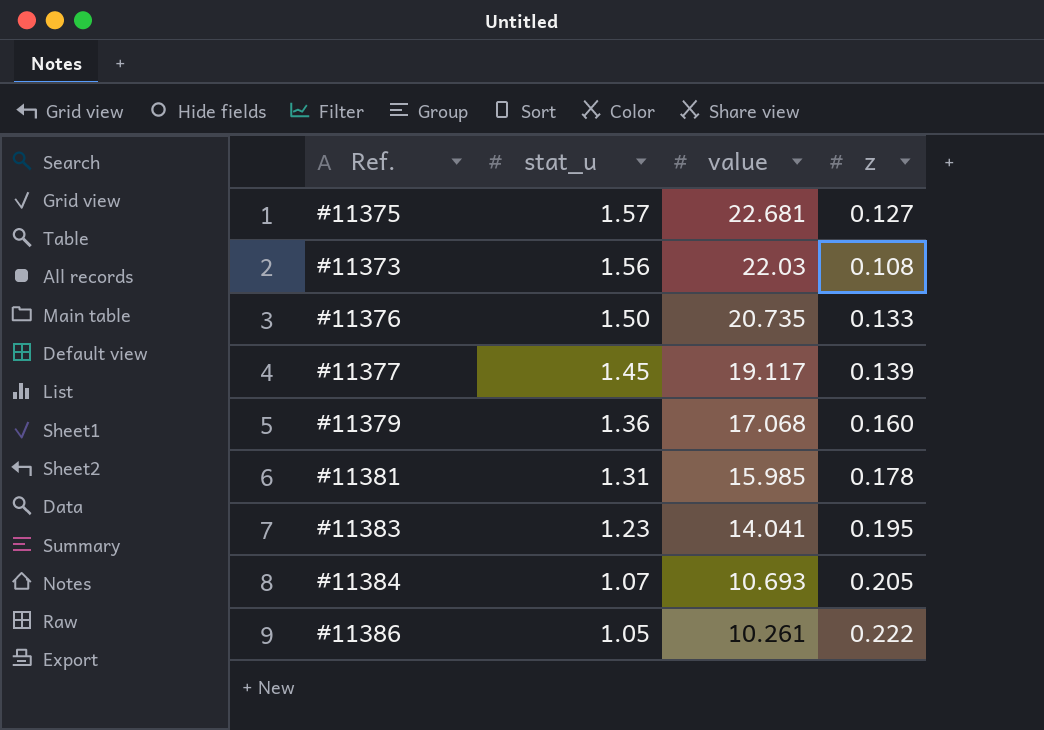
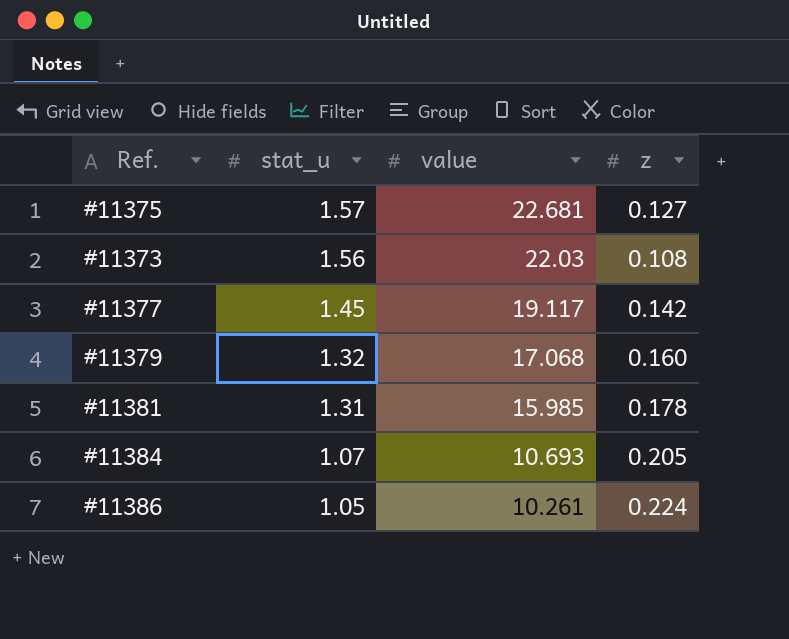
row #11376: 1.50 | 20.735 | 0.133 -> none
row #11383: 1.23 | 14.041 | 0.195 -> none
#11377 | z: 0.139 -> 0.142
#11379 | stat_u: 1.36 -> 1.32
#11386 | z: 0.222 -> 0.224

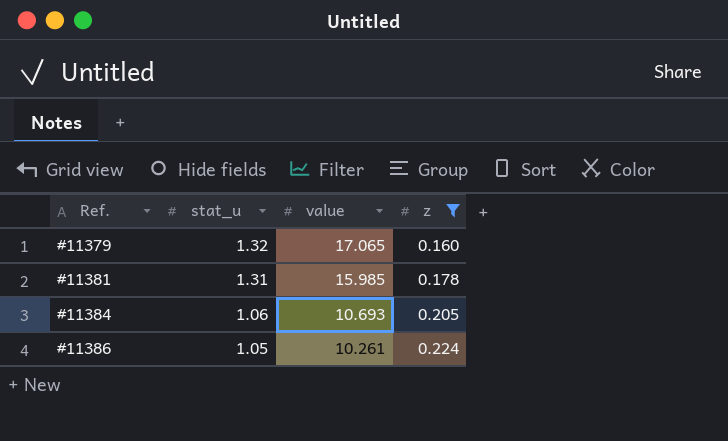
filter: none -> z >= 0.160
#11379 | value: 17.068 -> 17.065
#11384 | stat_u: 1.07 -> 1.06

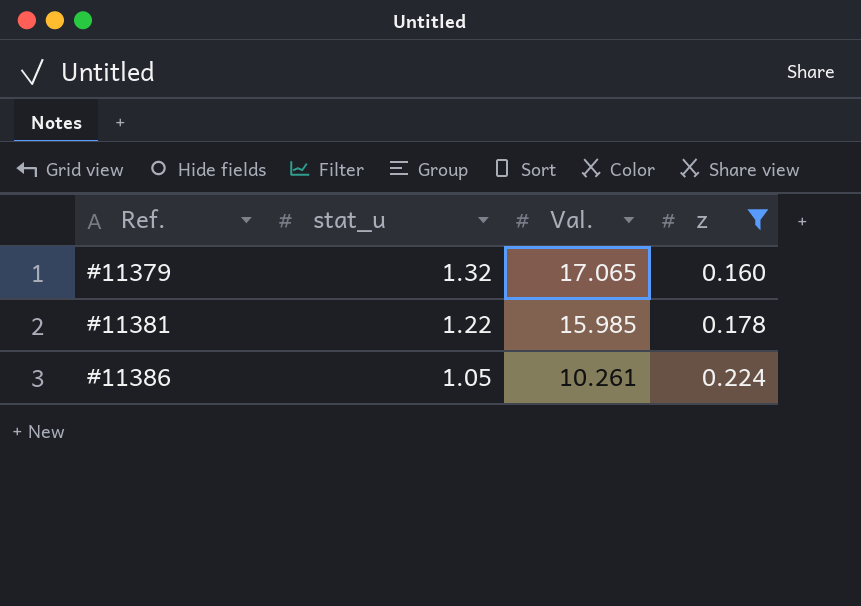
column name: value -> Val.
row #11384: 1.06 | 10.693 | 0.205 -> none
#11381 | stat_u: 1.31 -> 1.22

